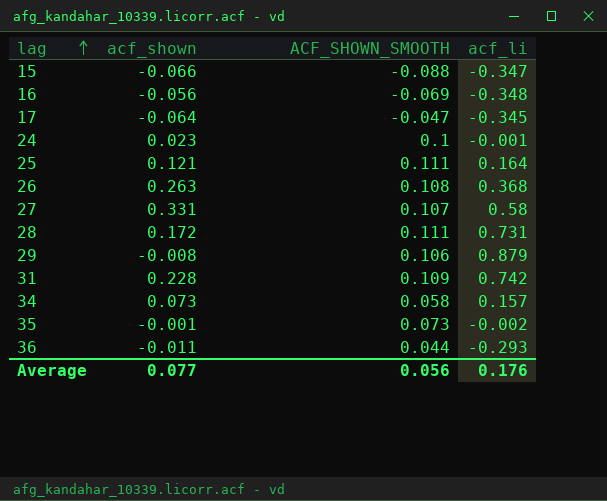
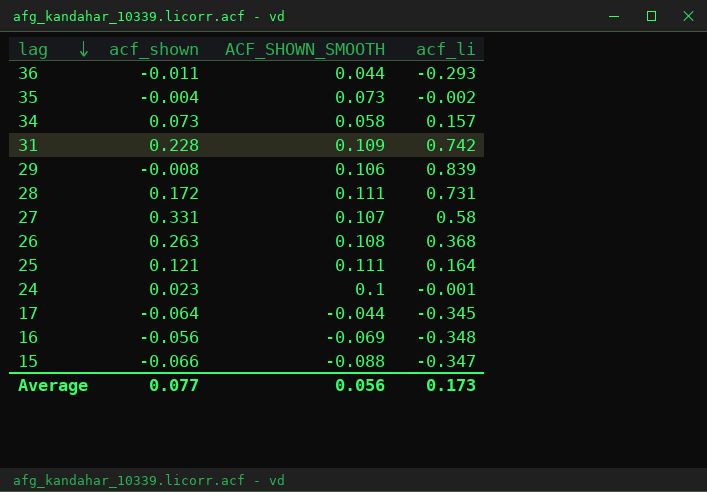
row order: lag ascending -> lag descending
35 | acf_shown: -0.001 -> -0.004
29 | acf_li: 0.879 -> 0.839
17 | ACF_SHOWN_SMOOTH: -0.047 -> -0.044
Average | acf_li: 0.176 -> 0.173

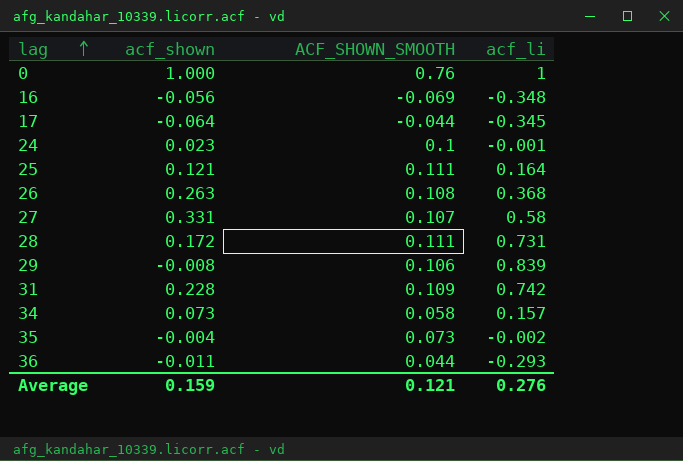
row order: lag descending -> lag ascending
row 15: -0.066 | -0.088 | -0.347 -> none
row 0: none -> 1.000 | 0.76 | 1
Average | acf_shown: 0.077 -> 0.159
Average | ACF_SHOWN_SMOOTH: 0.056 -> 0.121
Average | acf_li: 0.173 -> 0.276

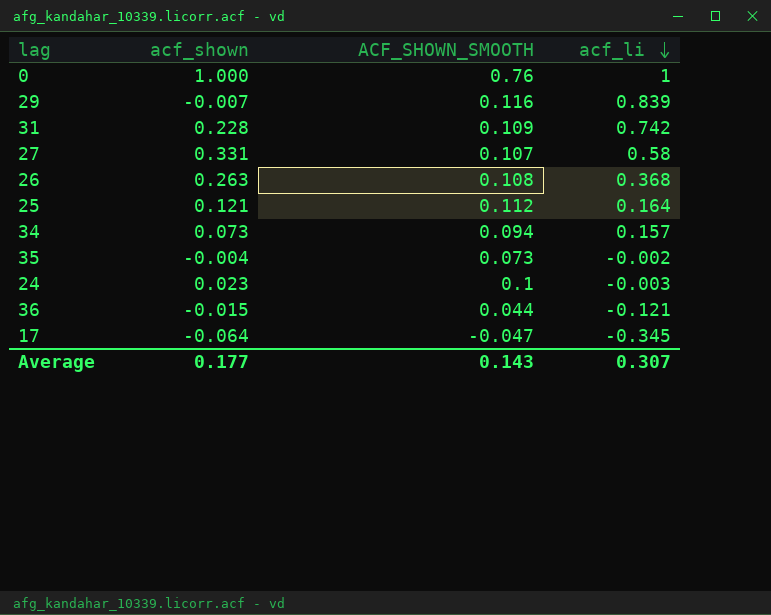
row order: lag ascending -> acf_li descending
row 16: -0.056 | -0.069 | -0.348 -> none
row 28: 0.172 | 0.111 | 0.731 -> none
29 | acf_shown: -0.008 -> -0.007
29 | ACF_SHOWN_SMOOTH: 0.106 -> 0.116
25 | ACF_SHOWN_SMOOTH: 0.111 -> 0.112
34 | ACF_SHOWN_SMOOTH: 0.058 -> 0.094
24 | acf_li: -0.001 -> -0.003
36 | acf_shown: -0.011 -> -0.015
36 | acf_li: -0.293 -> -0.121
17 | ACF_SHOWN_SMOOTH: -0.044 -> -0.047
Average | acf_shown: 0.159 -> 0.177
Average | ACF_SHOWN_SMOOTH: 0.121 -> 0.143
Average | acf_li: 0.276 -> 0.307

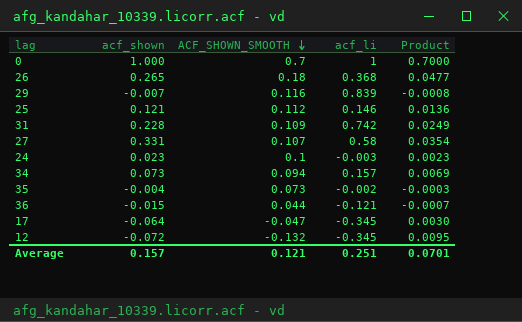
row order: acf_li descending -> ACF_SHOWN_SMOOTH descending
column Product | formula: none -> [acf_shown] * [ACF_SHOWN_SMOOTH]
0 | ACF_SHOWN_SMOOTH: 0.76 -> 0.7
26 | acf_shown: 0.263 -> 0.265
26 | ACF_SHOWN_SMOOTH: 0.108 -> 0.18
25 | acf_li: 0.164 -> 0.146
row 12: none -> -0.072 | -0.132 | -0.345 | 0.0095
Average | acf_shown: 0.177 -> 0.157
Average | ACF_SHOWN_SMOOTH: 0.143 -> 0.121
Average | acf_li: 0.307 -> 0.251

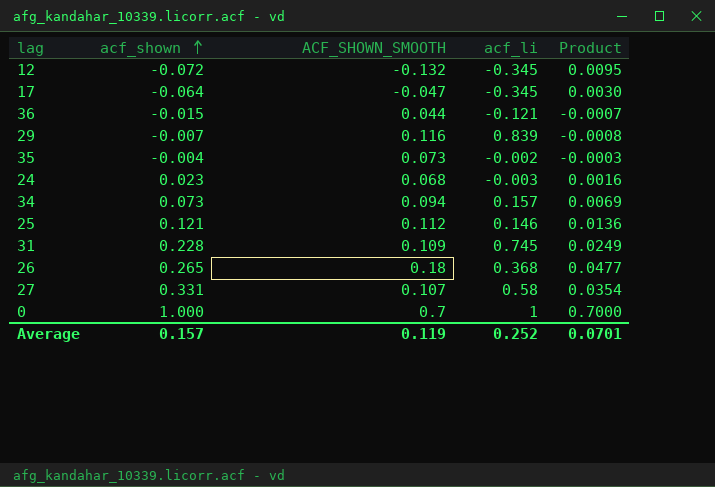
row order: ACF_SHOWN_SMOOTH descending -> acf_shown ascending
24 | ACF_SHOWN_SMOOTH: 0.1 -> 0.068
24 | Product: 0.0023 -> 0.0016
31 | acf_li: 0.742 -> 0.745
Average | ACF_SHOWN_SMOOTH: 0.121 -> 0.119
Average | acf_li: 0.251 -> 0.252

